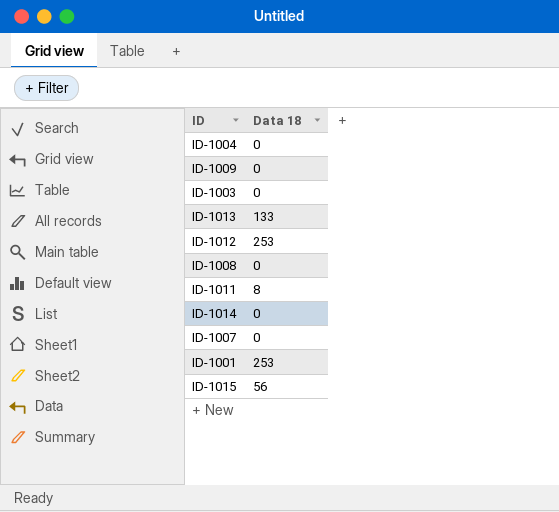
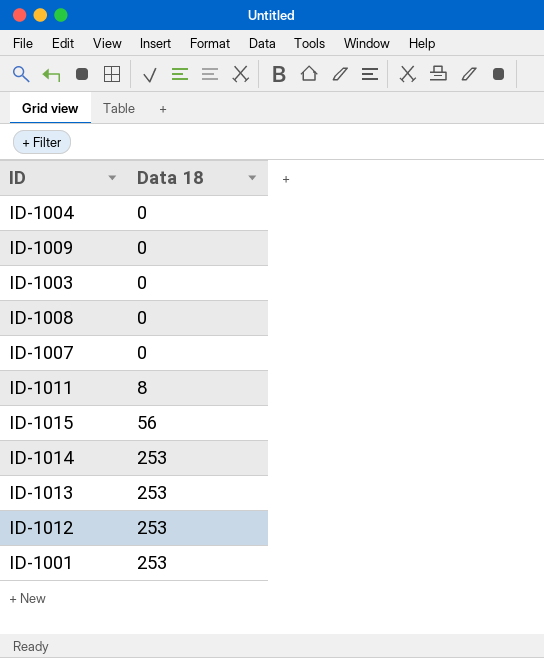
row order: none -> Data 18 ascending
ID-1014 | Data 18: 0 -> 253
ID-1013 | Data 18: 133 -> 253

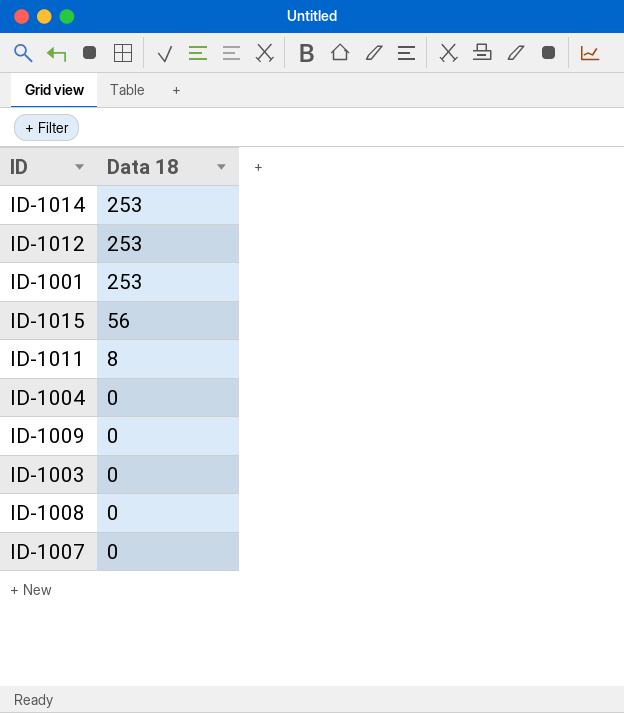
row order: Data 18 ascending -> Data 18 descending
row ID-1013: 253 -> none

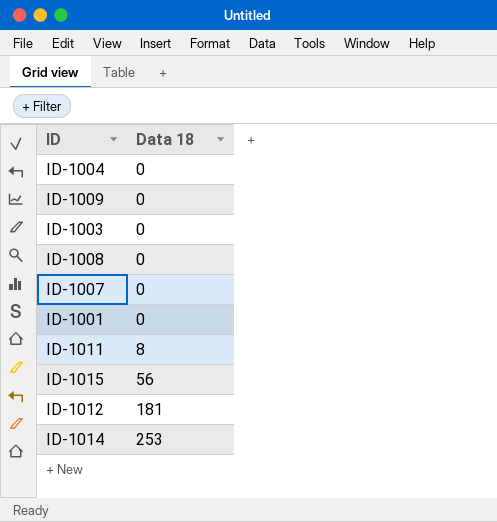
row order: Data 18 descending -> Data 18 ascending
ID-1001 | Data 18: 253 -> 0
ID-1012 | Data 18: 253 -> 181

